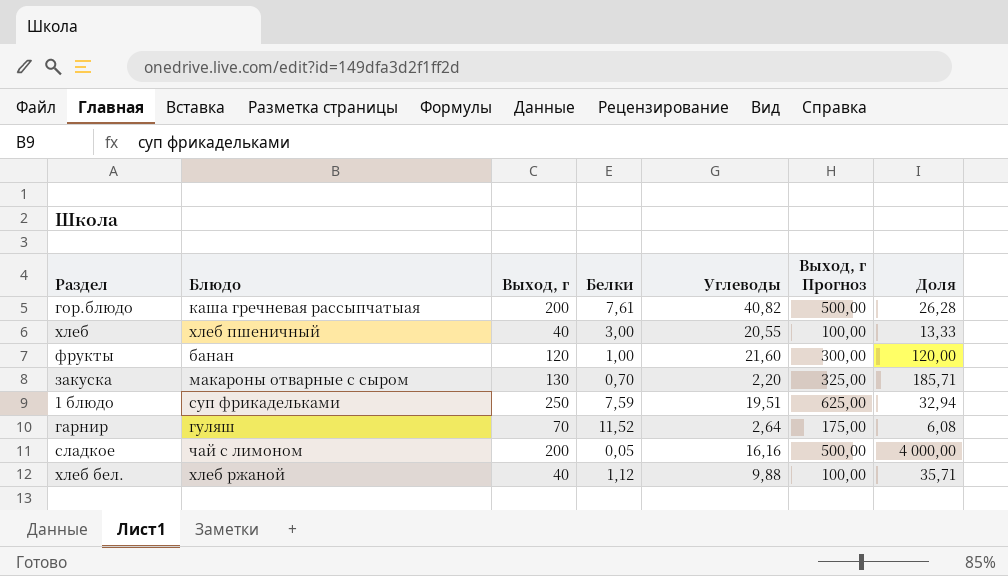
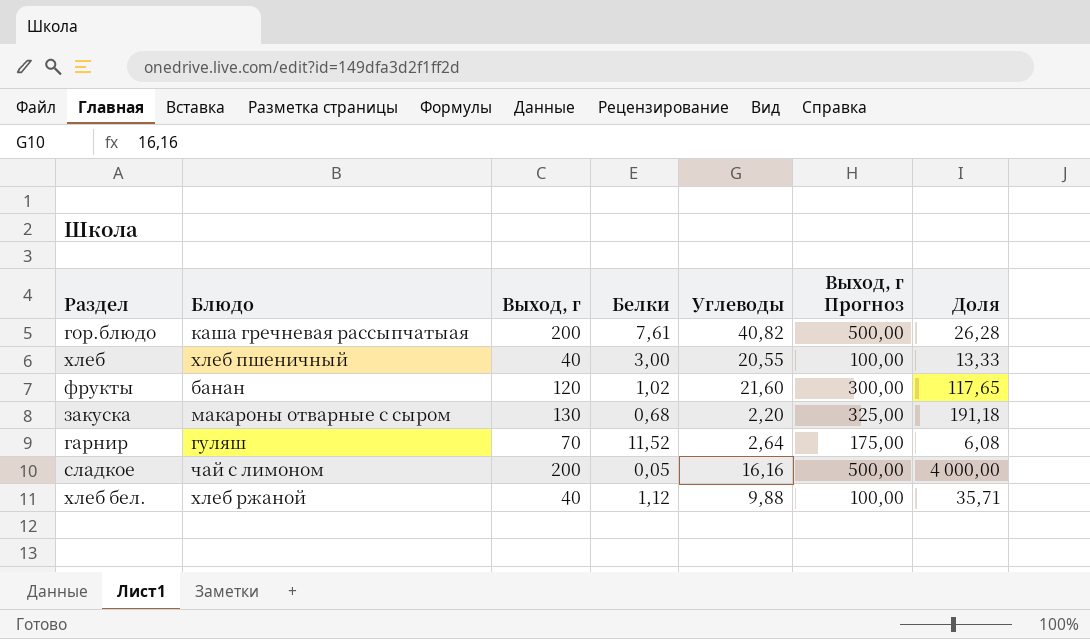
row 1 блюдо: суп фрикадельками | 250 | 7,59 | 19,51 | 625,00 | 32,94 -> none
фрукты | Белки: 1,00 -> 1,02
фрукты | Доля: 120,00 -> 117,65
закуска | Белки: 0,70 -> 0,68
закуска | Доля: 185,71 -> 191,18

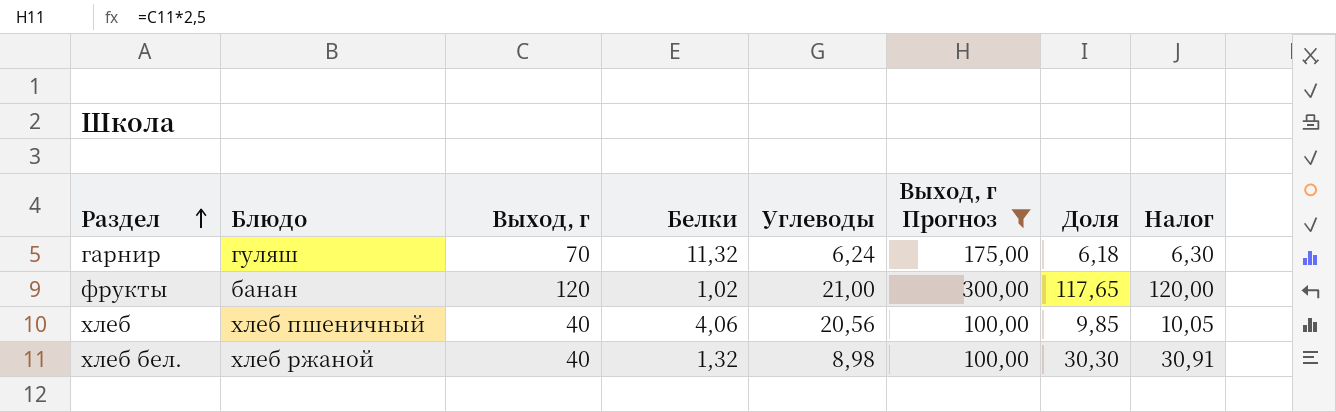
filter: none -> Выход, г Прогноз <= 300,00
row order: none -> Раздел ascending
column Налог | formula: none -> [Доля] * 1,02
гарнир | Белки: 11,52 -> 11,32
гарнир | Углеводы: 2,64 -> 6,24
гарнир | Доля: 6,08 -> 6,18
фрукты | Углеводы: 21,60 -> 21,00
хлеб | Белки: 3,00 -> 4,06
хлеб | Углеводы: 20,55 -> 20,56
хлеб | Доля: 13,33 -> 9,85
хлеб бел. | Белки: 1,12 -> 1,32
хлеб бел. | Углеводы: 9,88 -> 8,98
хлеб бел. | Доля: 35,71 -> 30,30

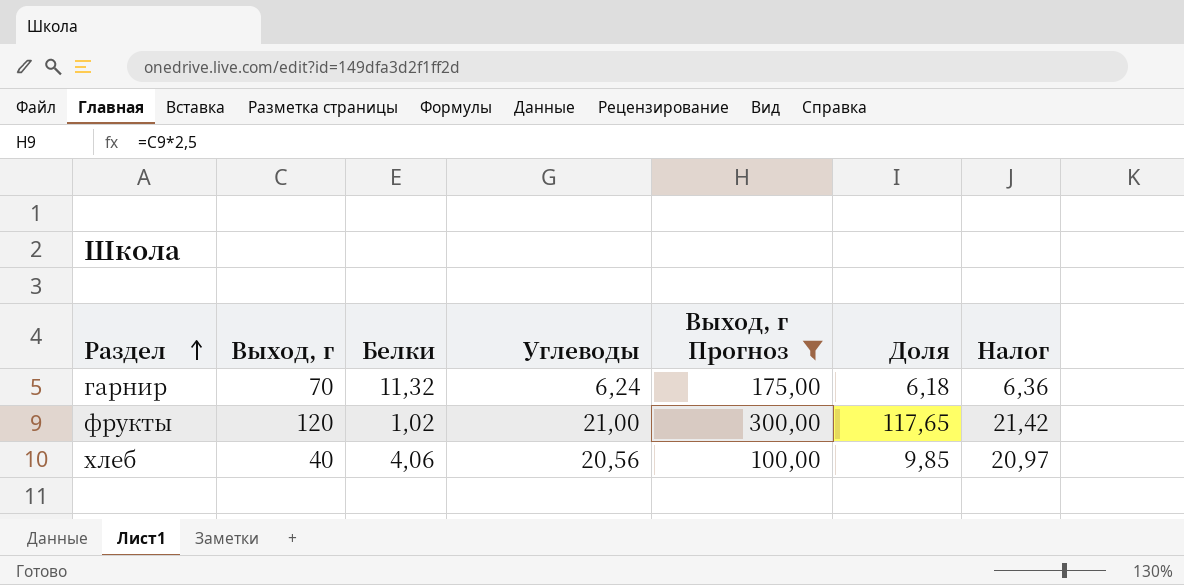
column Блюдо | position: 2 -> none
column Налог | formula: [Доля] * 1,02 -> [Углеводы] * 1,02
row хлеб бел.: хлеб ржаной | 40 | 1,32 | 8,98 | 100,00 | 30,30 | 30,91 -> none

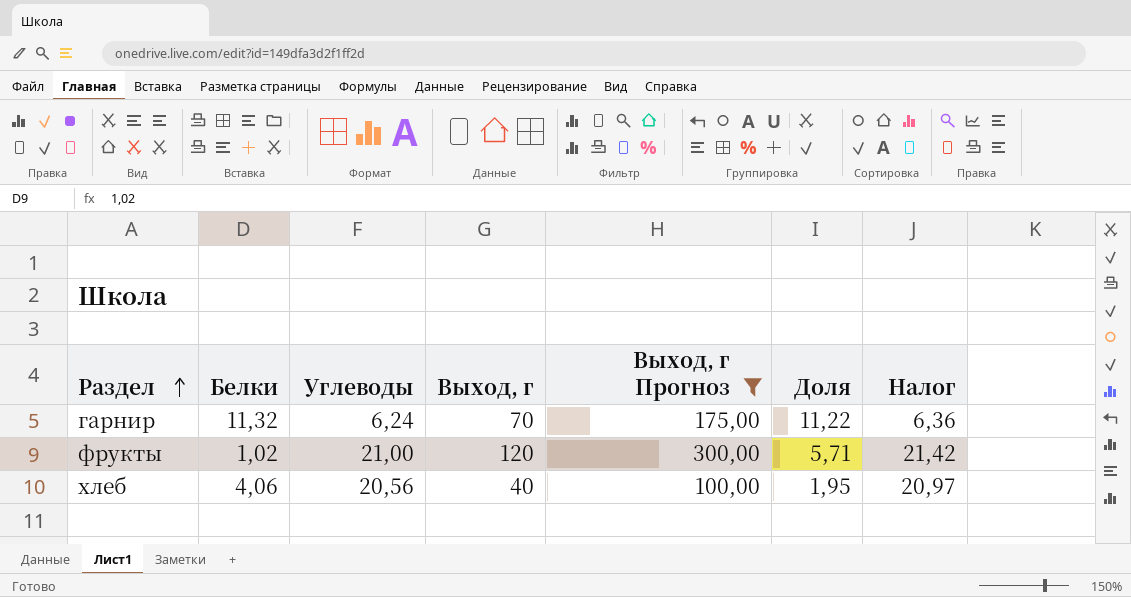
column Выход, г | position: 2 -> 4
column Доля | formula: [Выход, г] / [Белки] -> [Выход, г] / [Углеводы]

